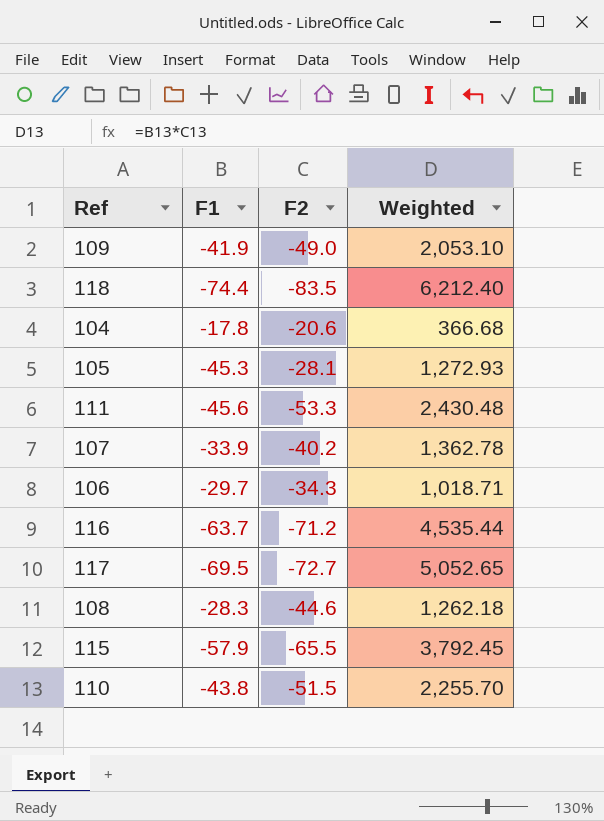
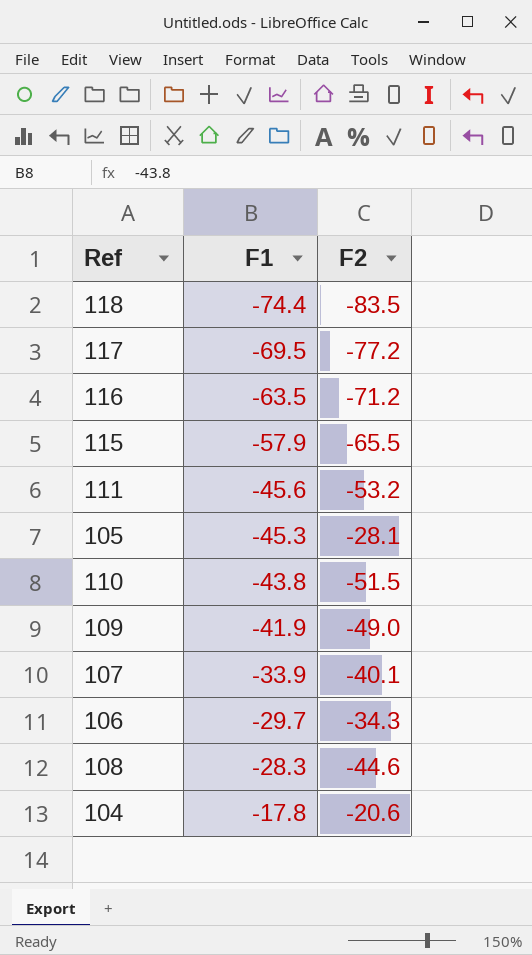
row order: none -> F1 ascending
column Weighted | formula: [F1] * [F2] -> none
117 | F2: -72.7 -> -77.2
116 | F1: -63.7 -> -63.5
111 | F2: -53.3 -> -53.2
107 | F2: -40.2 -> -40.1

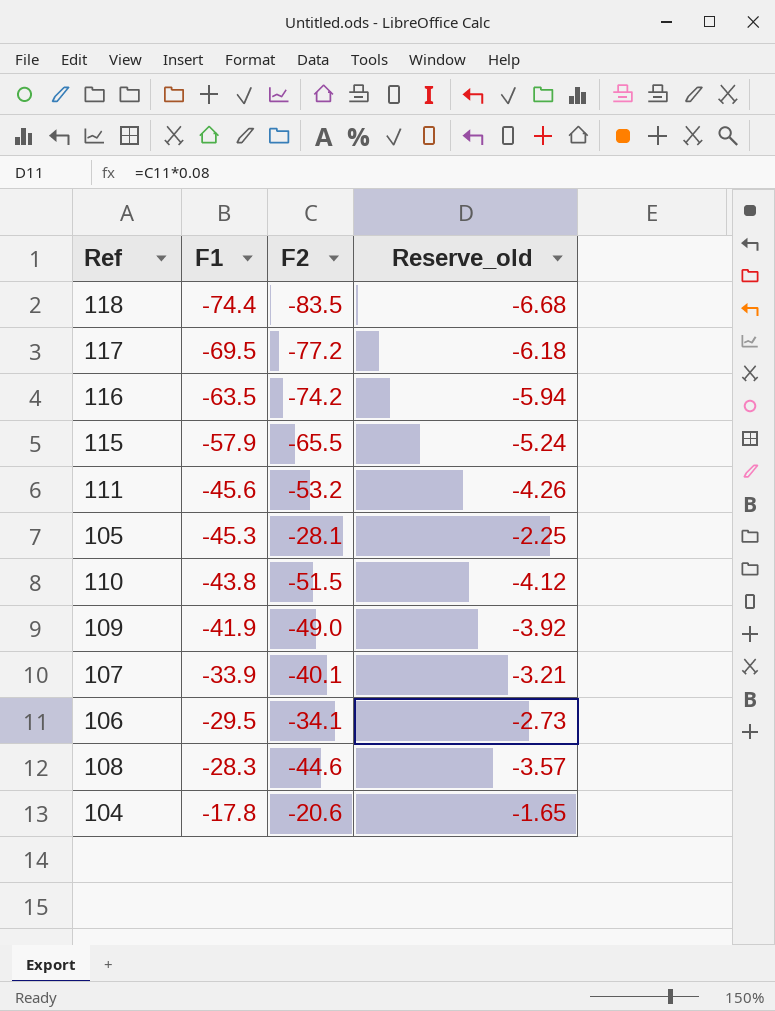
column Reserve_old | formula: none -> [F2] * 0.08
116 | F2: -71.2 -> -74.2
106 | F1: -29.7 -> -29.5
106 | F2: -34.3 -> -34.1

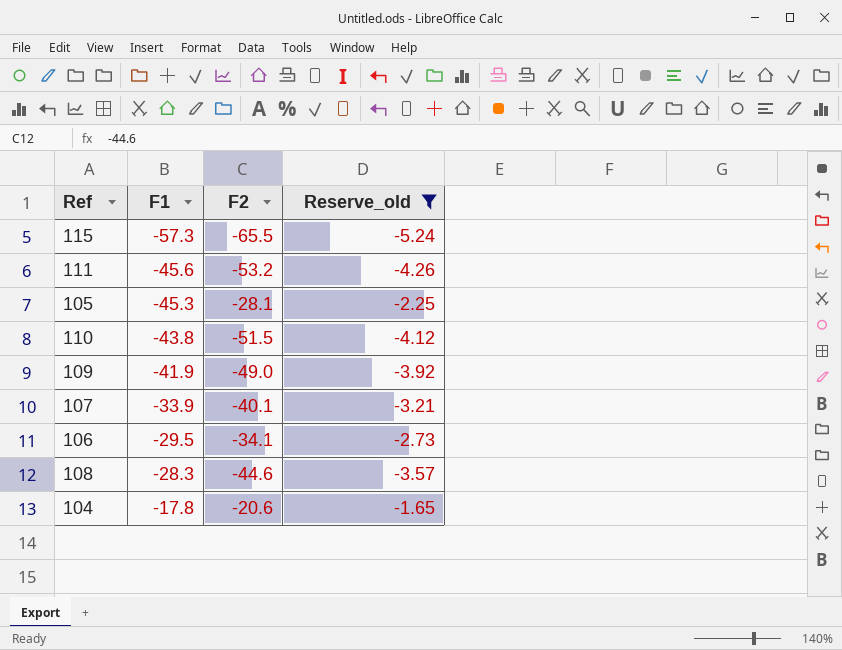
filter: none -> Reserve_old >= -5.24
115 | F1: -57.9 -> -57.3

